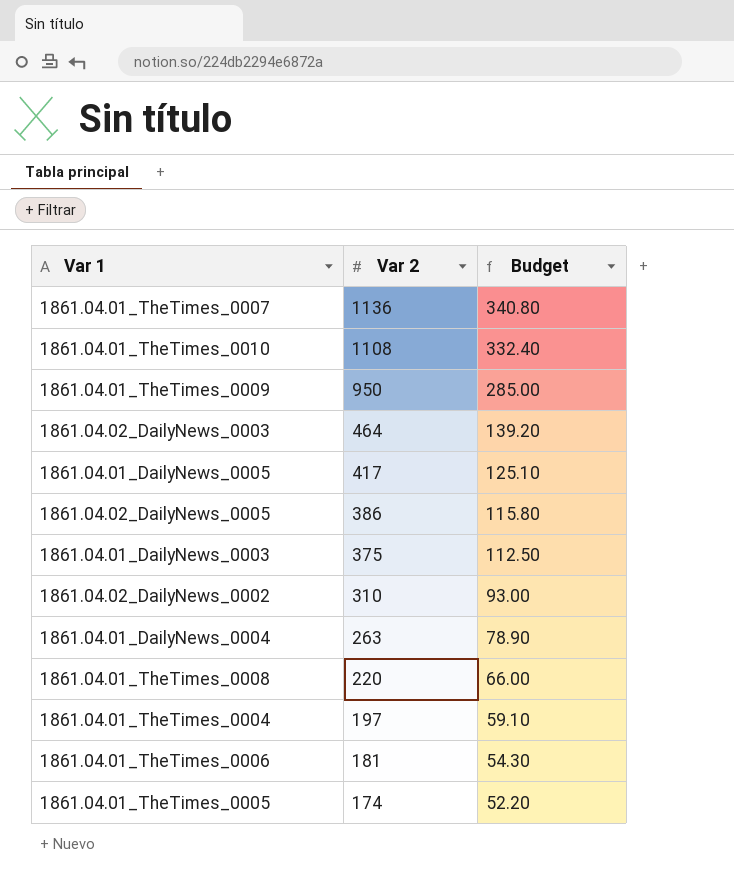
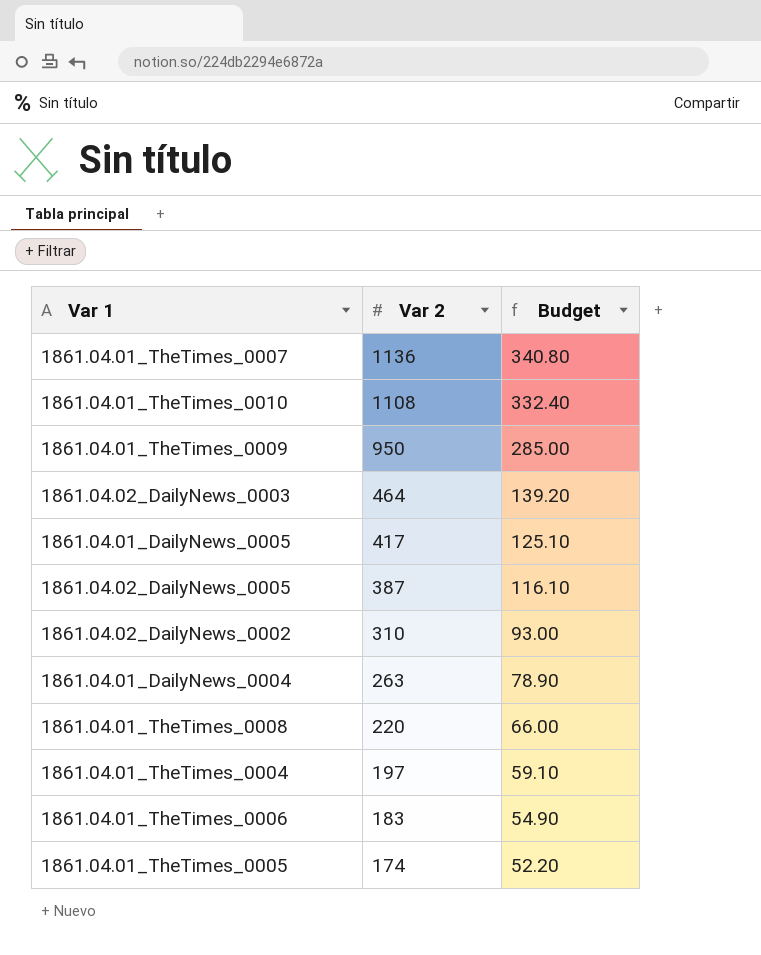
row 1861.04.01_DailyNews_0003: 375 | 112.50 -> none
1861.04.02_DailyNews_0005 | Var 2: 386 -> 387
1861.04.02_DailyNews_0005 | Budget: 115.80 -> 116.10
1861.04.01_TheTimes_0006 | Var 2: 181 -> 183
1861.04.01_TheTimes_0006 | Budget: 54.30 -> 54.90

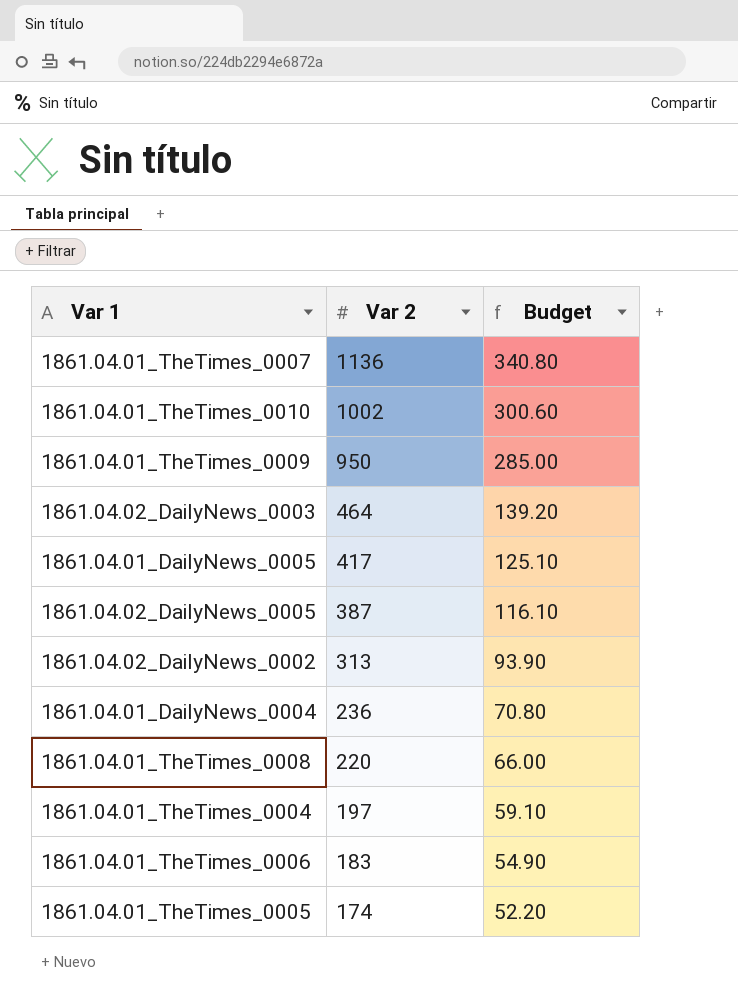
1861.04.01_TheTimes_0010 | Var 2: 1108 -> 1002
1861.04.01_TheTimes_0010 | Budget: 332.40 -> 300.60
1861.04.02_DailyNews_0002 | Var 2: 310 -> 313
1861.04.02_DailyNews_0002 | Budget: 93.00 -> 93.90
1861.04.01_DailyNews_0004 | Var 2: 263 -> 236
1861.04.01_DailyNews_0004 | Budget: 78.90 -> 70.80

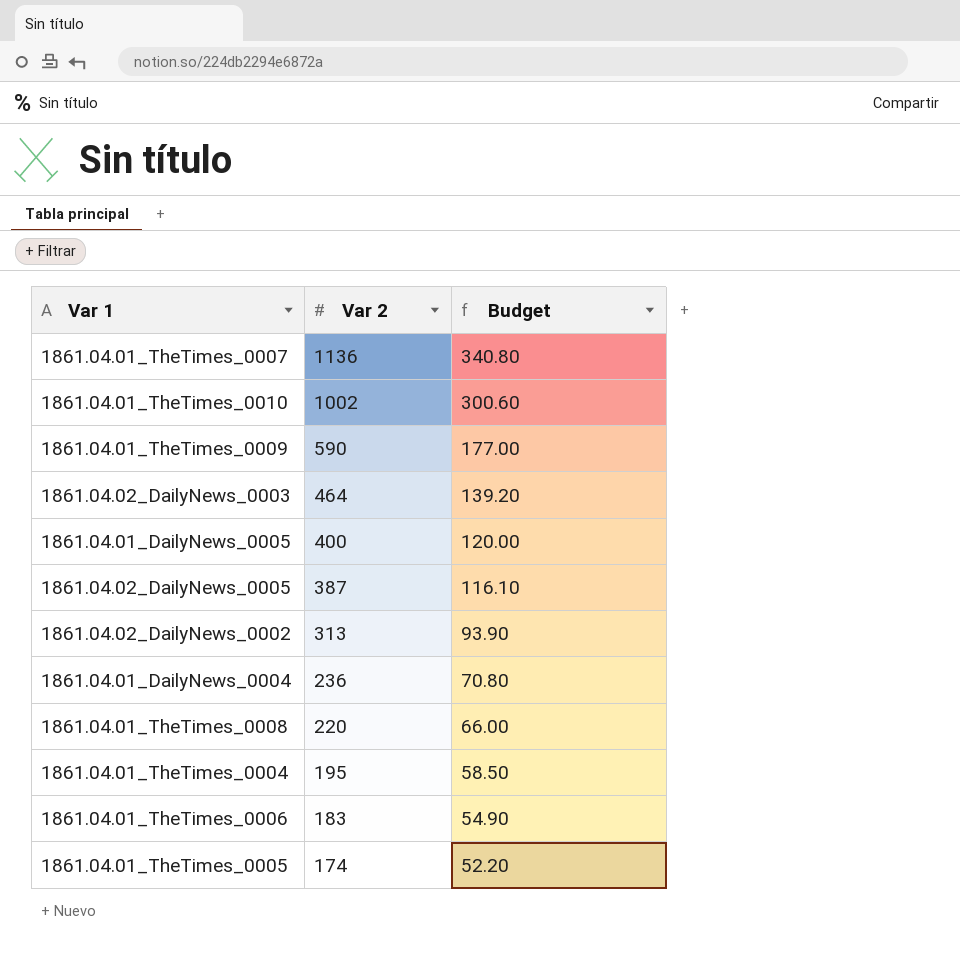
1861.04.01_TheTimes_0009 | Var 2: 950 -> 590
1861.04.01_TheTimes_0009 | Budget: 285.00 -> 177.00
1861.04.01_DailyNews_0005 | Var 2: 417 -> 400
1861.04.01_DailyNews_0005 | Budget: 125.10 -> 120.00
1861.04.01_TheTimes_0004 | Var 2: 197 -> 195
1861.04.01_TheTimes_0004 | Budget: 59.10 -> 58.50

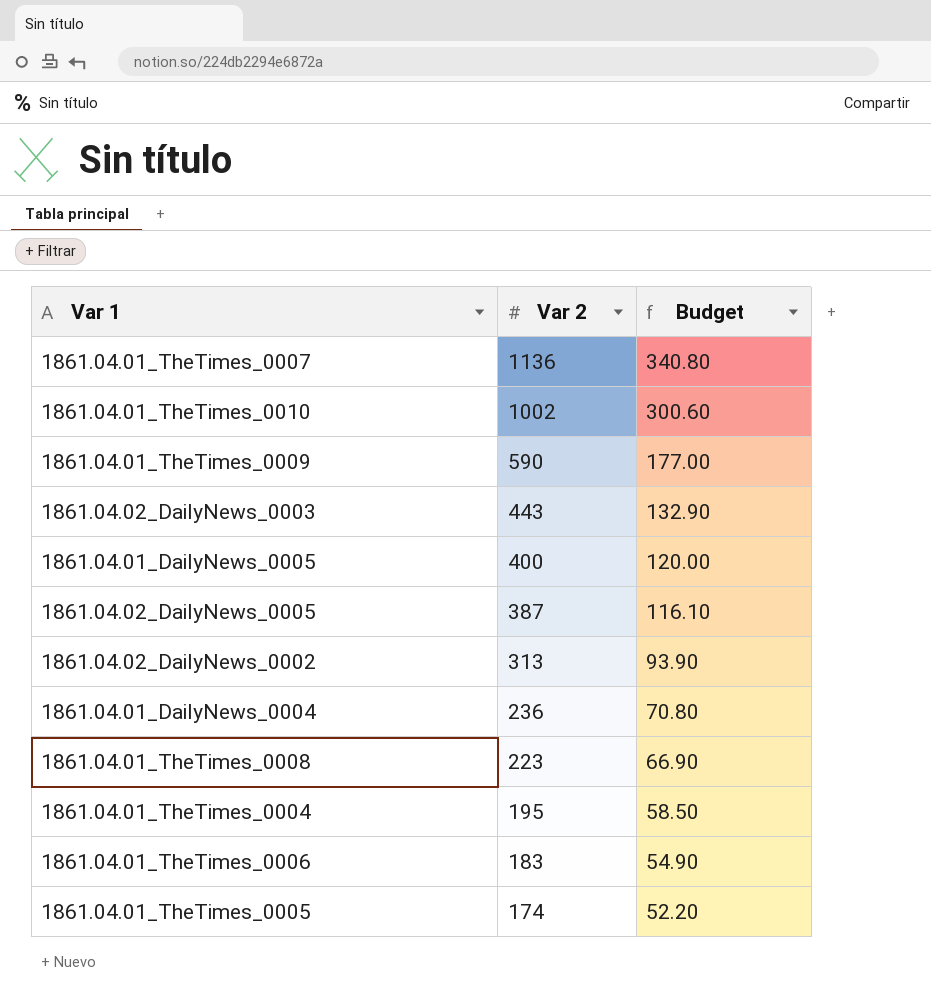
1861.04.02_DailyNews_0003 | Var 2: 464 -> 443
1861.04.02_DailyNews_0003 | Budget: 139.20 -> 132.90
1861.04.01_TheTimes_0008 | Var 2: 220 -> 223
1861.04.01_TheTimes_0008 | Budget: 66.00 -> 66.90

